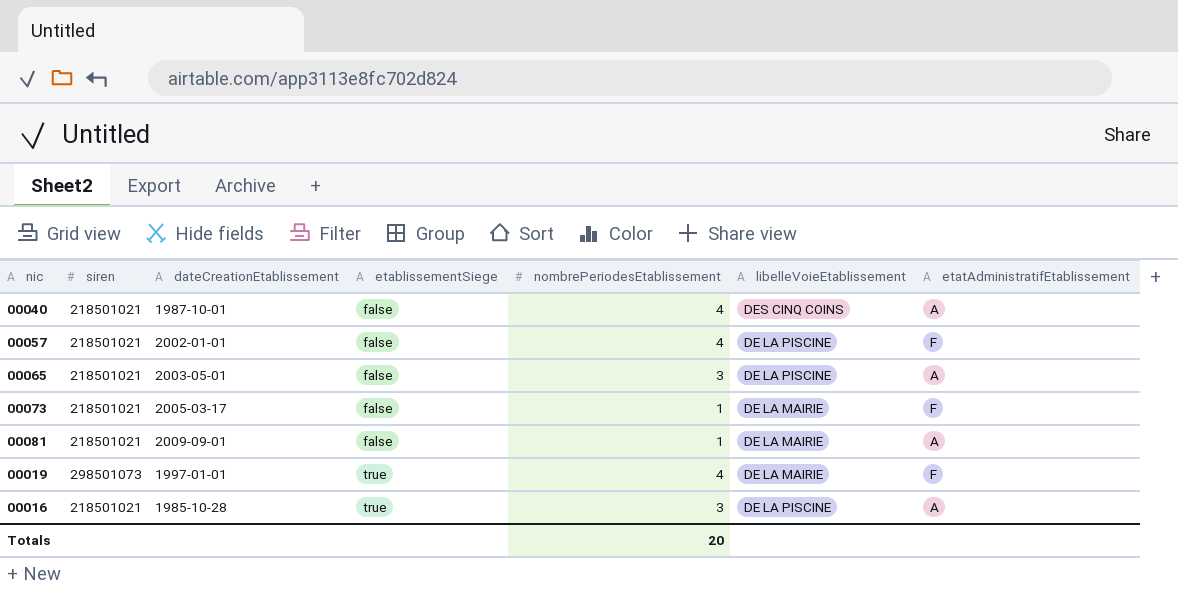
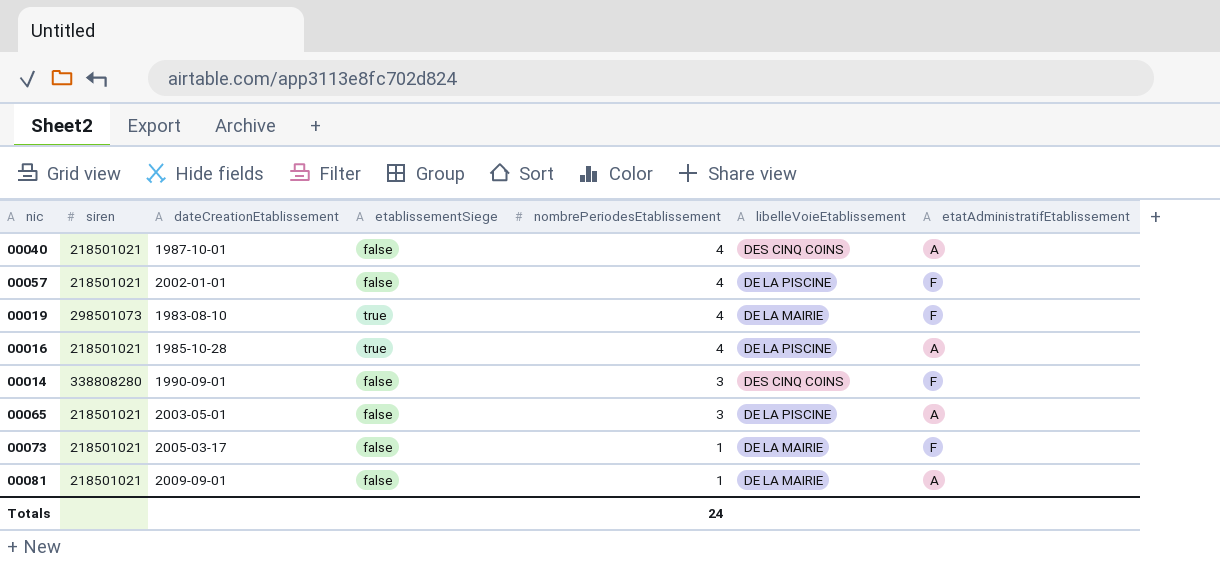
row order: etablissementSiege ascending -> nombrePeriodesEtablissement descending
00019 | dateCreationEtablissement: 1997-01-01 -> 1983-08-10
00016 | nombrePeriodesEtablissement: 3 -> 4
row 00014: none -> 338808280 | 1990-09-01 | false | 3 | DES CINQ COINS | F
Totals | nombrePeriodesEtablissement: 20 -> 24

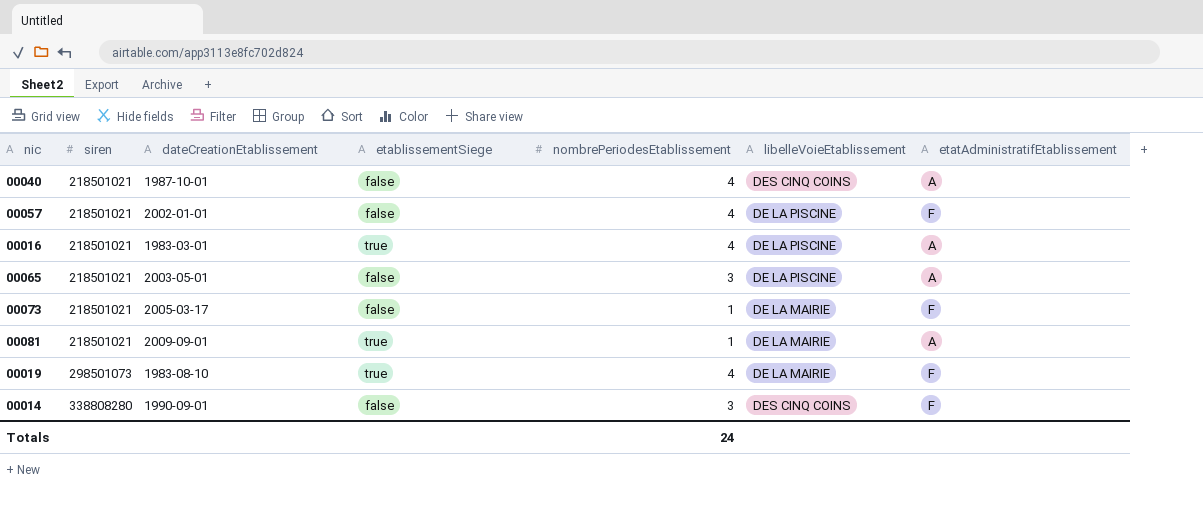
row order: nombrePeriodesEtablissement descending -> siren ascending
00016 | dateCreationEtablissement: 1985-10-28 -> 1983-03-01
00081 | etablissementSiege: false -> true

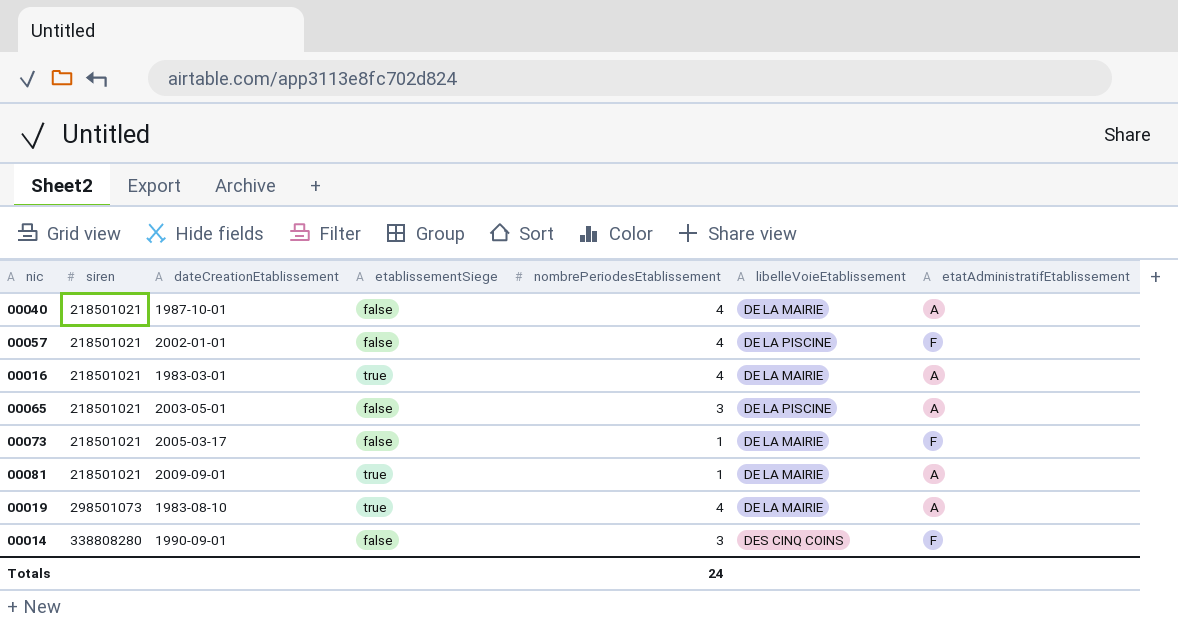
00040 | libelleVoieEtablissement: DES CINQ COINS -> DE LA MAIRIE
00016 | libelleVoieEtablissement: DE LA PISCINE -> DE LA MAIRIE
00019 | etatAdministratifEtablissement: F -> A

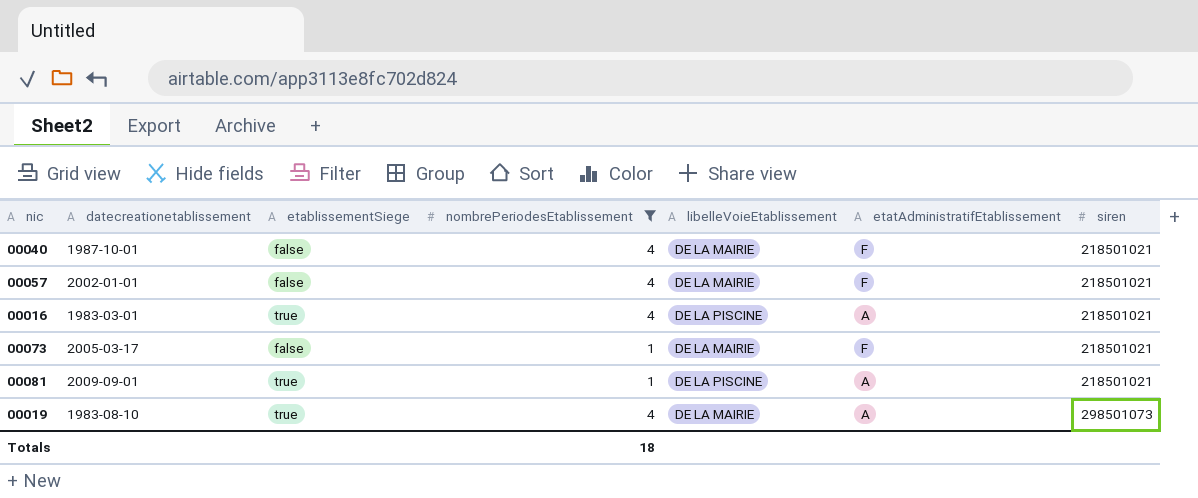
filter: none -> nombrePeriodesEtablissement != 3
column name: dateCreationEtablissement -> datecreationetablissement
column siren | position: 2 -> 7
00040 | etatAdministratifEtablissement: A -> F
00057 | libelleVoieEtablissement: DE LA PISCINE -> DE LA MAIRIE
00016 | libelleVoieEtablissement: DE LA MAIRIE -> DE LA PISCINE
00081 | libelleVoieEtablissement: DE LA MAIRIE -> DE LA PISCINE
Totals | nombrePeriodesEtablissement: 24 -> 18

